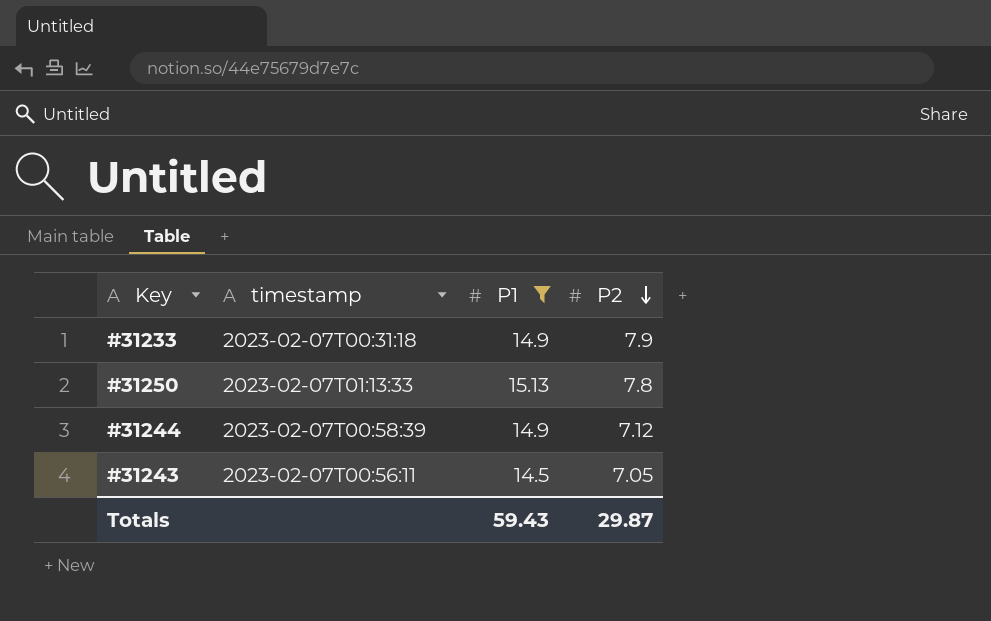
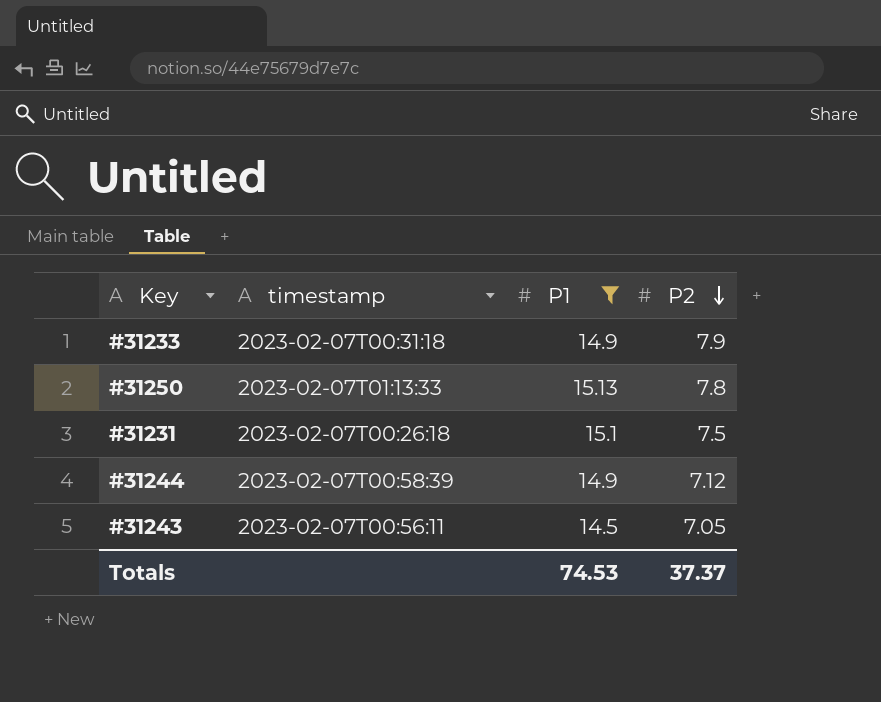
row #31231: none -> 2023-02-07T00:26:18 | 15.1 | 7.5
Totals | P1: 59.43 -> 74.53
Totals | P2: 29.87 -> 37.37

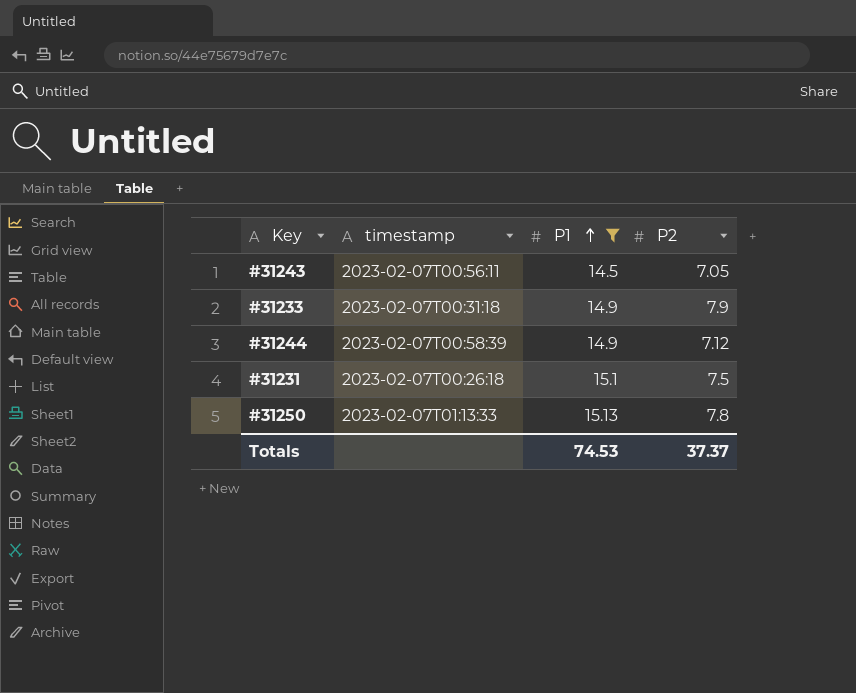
row order: P2 descending -> P1 ascending

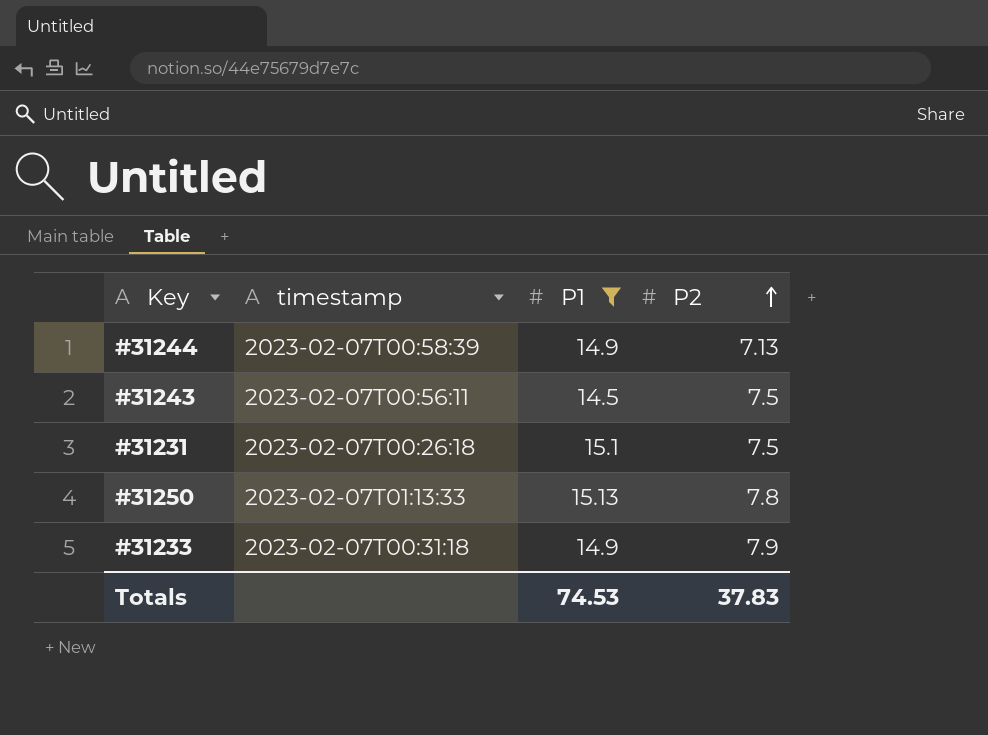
row order: P1 ascending -> P2 ascending
#31244 | P2: 7.12 -> 7.13
#31243 | P2: 7.05 -> 7.5
Totals | P2: 37.37 -> 37.83

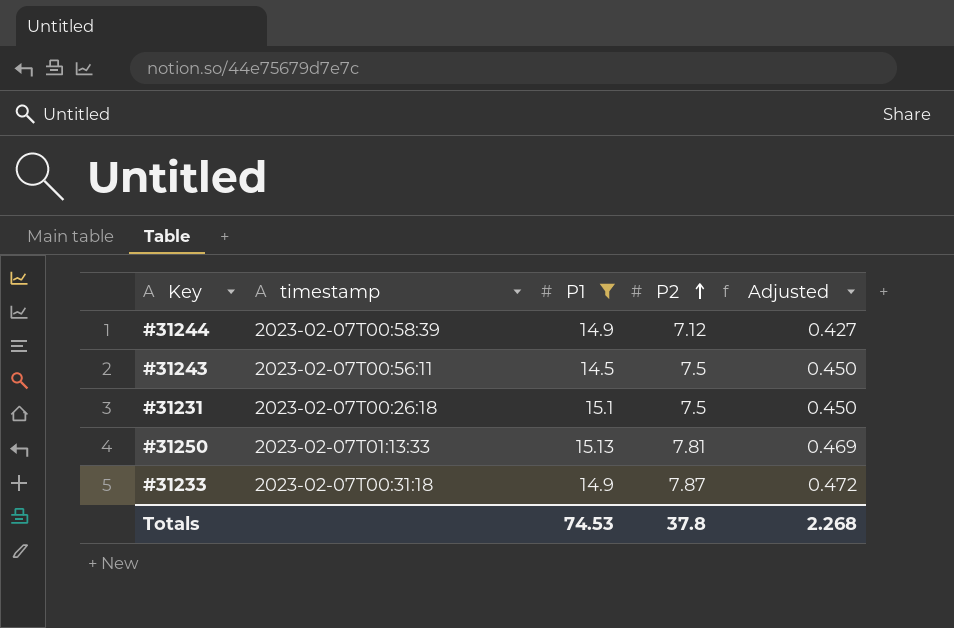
column Adjusted | formula: none -> [P2] * 0.06
#31244 | P2: 7.13 -> 7.12
#31250 | P2: 7.8 -> 7.81
#31233 | P2: 7.9 -> 7.87
Totals | P2: 37.83 -> 37.8

